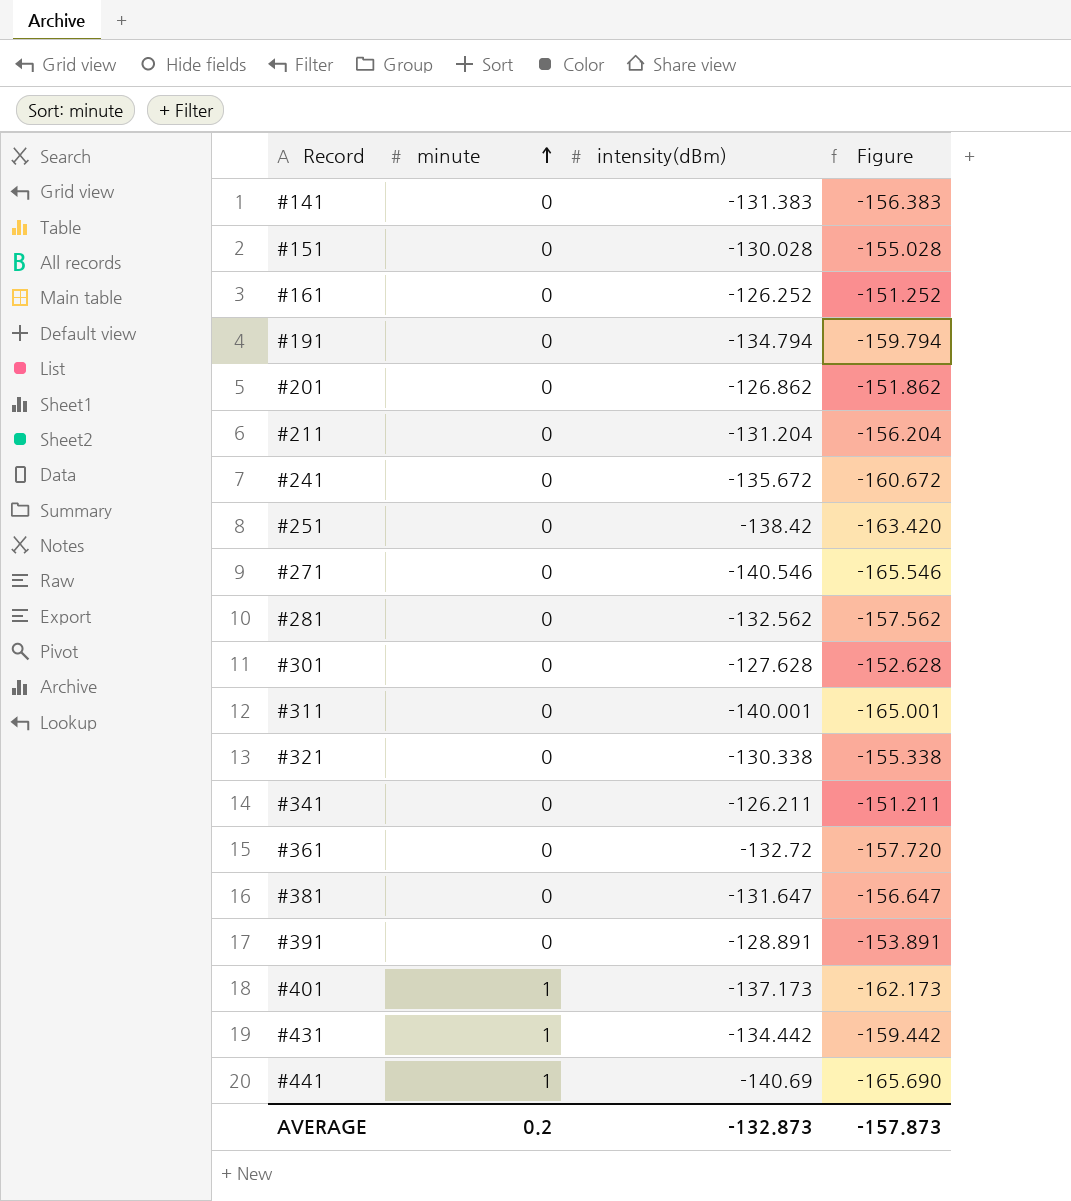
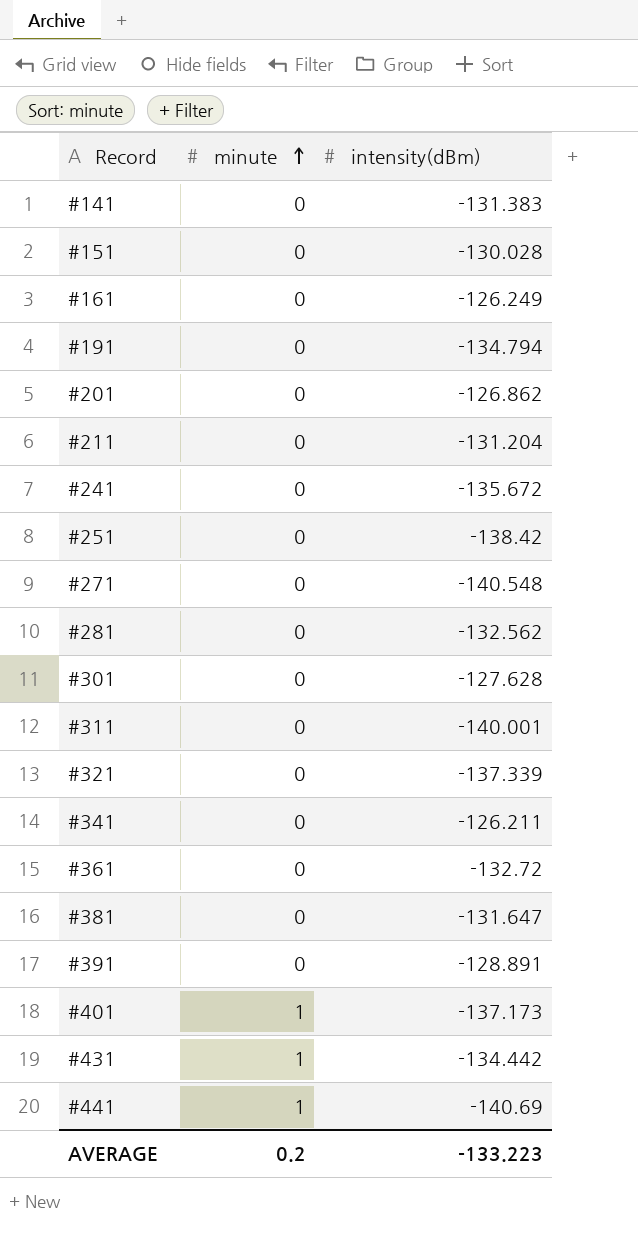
column Figure | formula: [intensity(dBm)] - 25 -> none
#161 | intensity(dBm): -126.252 -> -126.249
#271 | intensity(dBm): -140.546 -> -140.548
#321 | intensity(dBm): -130.338 -> -137.339
AVERAGE | intensity(dBm): -132.873 -> -133.223

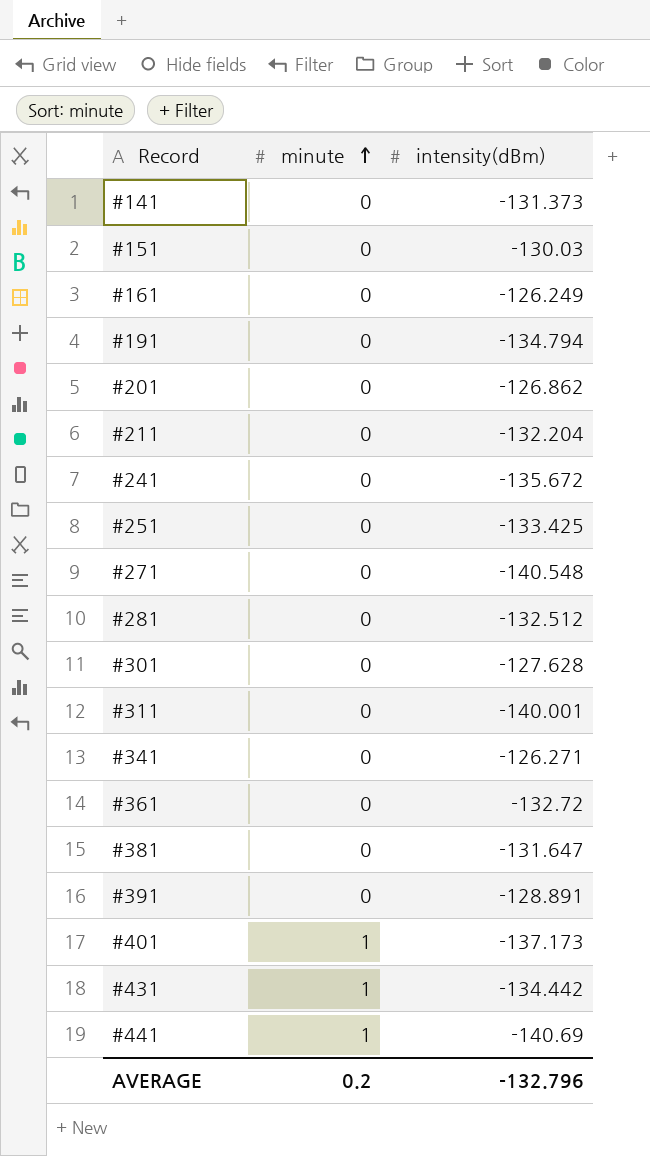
row #321: 0 | -137.339 -> none
#141 | intensity(dBm): -131.383 -> -131.373
#151 | intensity(dBm): -130.028 -> -130.03
#211 | intensity(dBm): -131.204 -> -132.204
#251 | intensity(dBm): -138.42 -> -133.425
#281 | intensity(dBm): -132.562 -> -132.512
#341 | intensity(dBm): -126.211 -> -126.271
AVERAGE | intensity(dBm): -133.223 -> -132.796

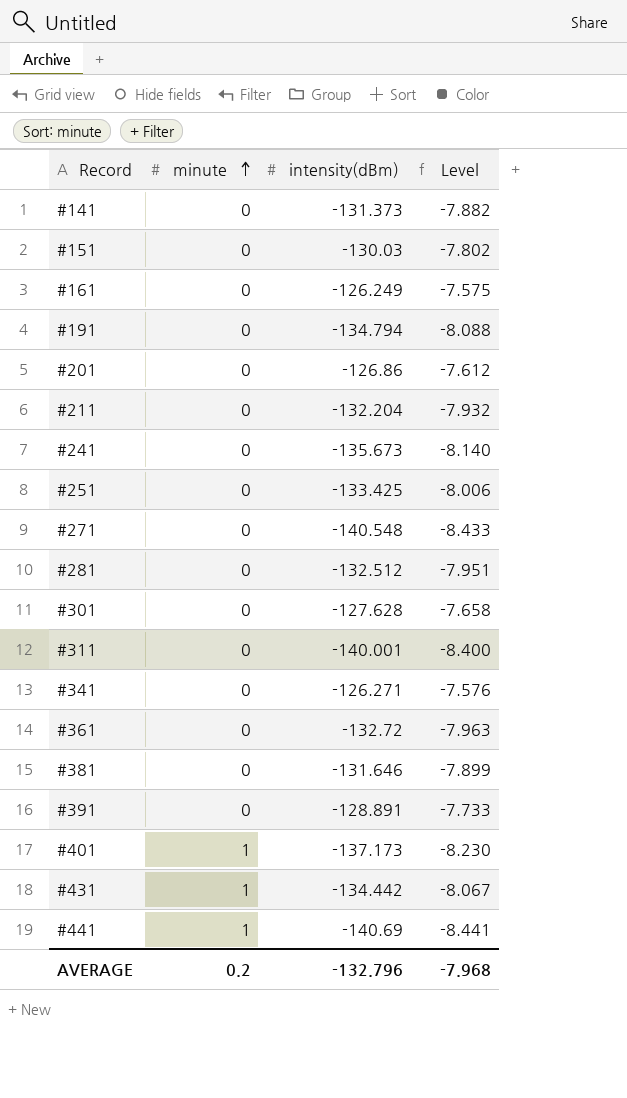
column Level | formula: none -> [intensity(dBm)] * 0.06
#201 | intensity(dBm): -126.862 -> -126.86
#241 | intensity(dBm): -135.672 -> -135.673
#381 | intensity(dBm): -131.647 -> -131.646

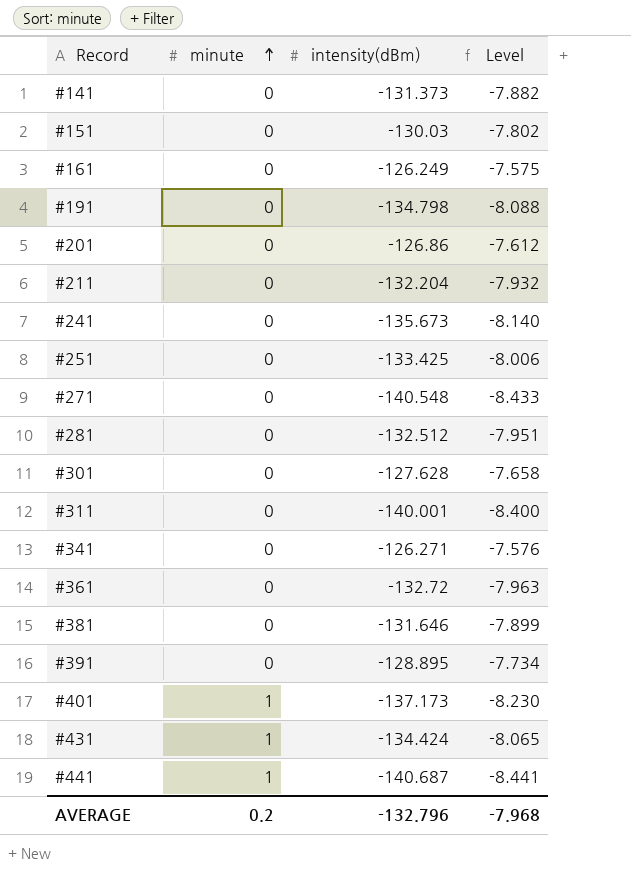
#191 | intensity(dBm): -134.794 -> -134.798
#391 | intensity(dBm): -128.891 -> -128.895
#391 | Level: -7.733 -> -7.734
#431 | intensity(dBm): -134.442 -> -134.424
#431 | Level: -8.067 -> -8.065
#441 | intensity(dBm): -140.69 -> -140.687

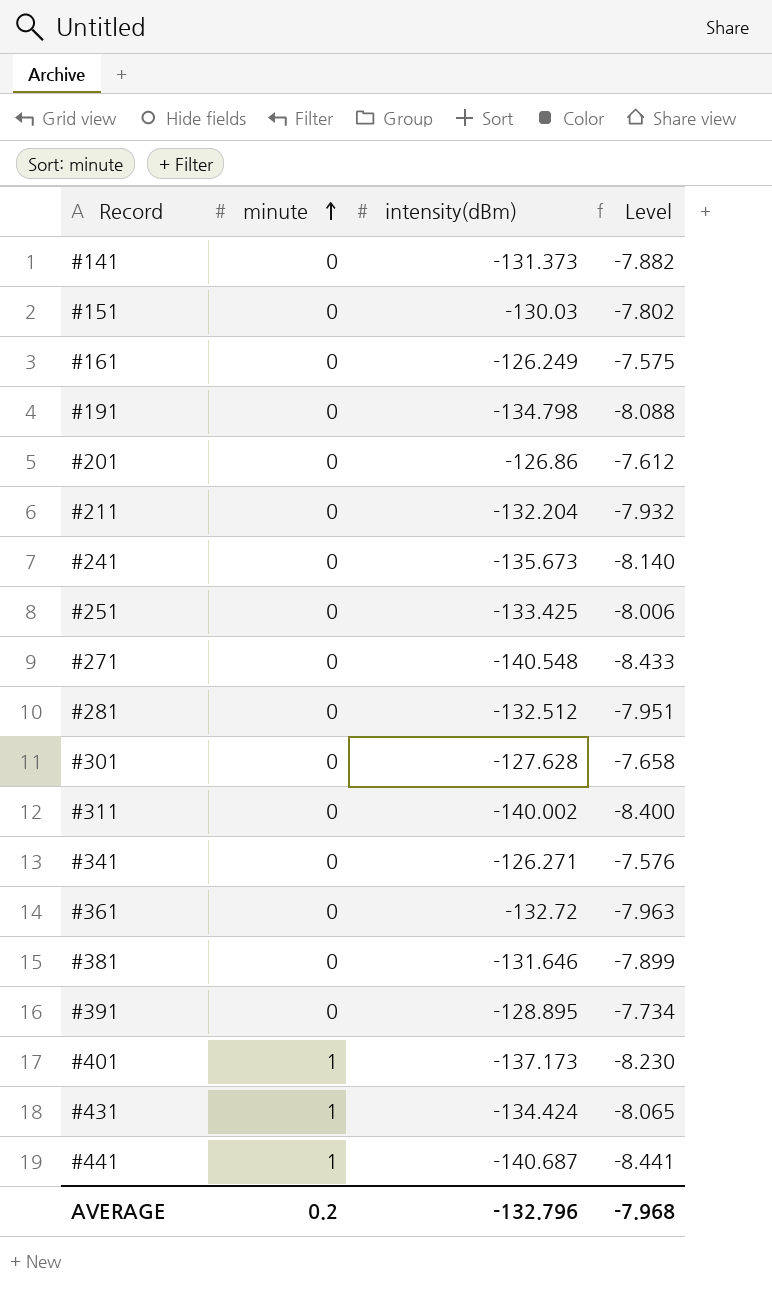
#311 | intensity(dBm): -140.001 -> -140.002

